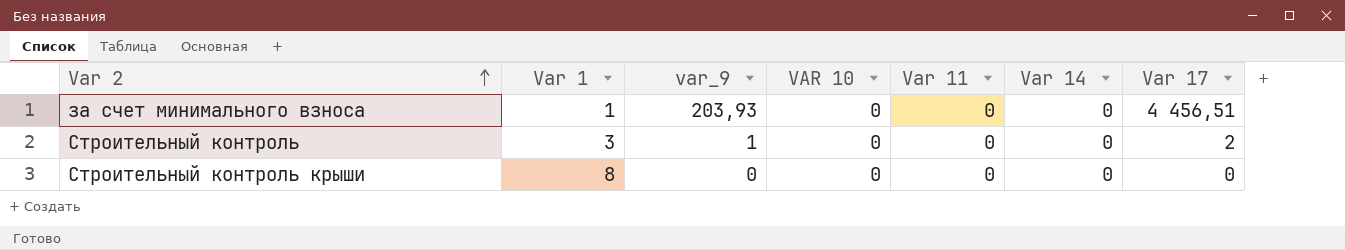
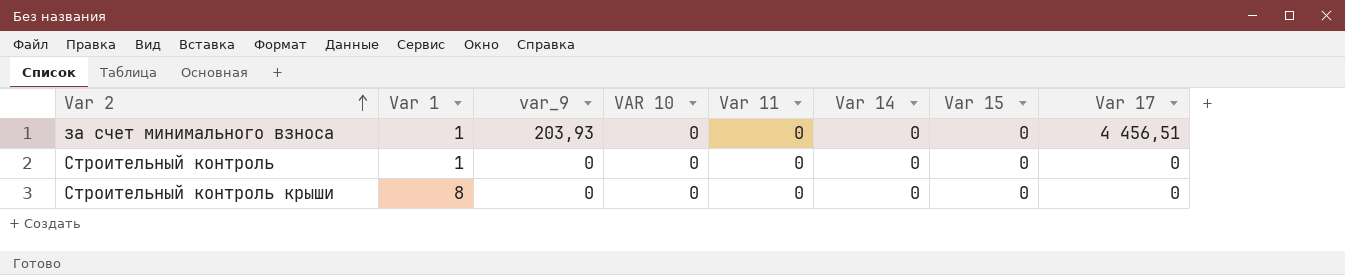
column Var 15 | position: none -> 7
Строительный контроль | Var 1: 3 -> 1
Строительный контроль | var_9: 1 -> 0
Строительный контроль | Var 17: 2 -> 0

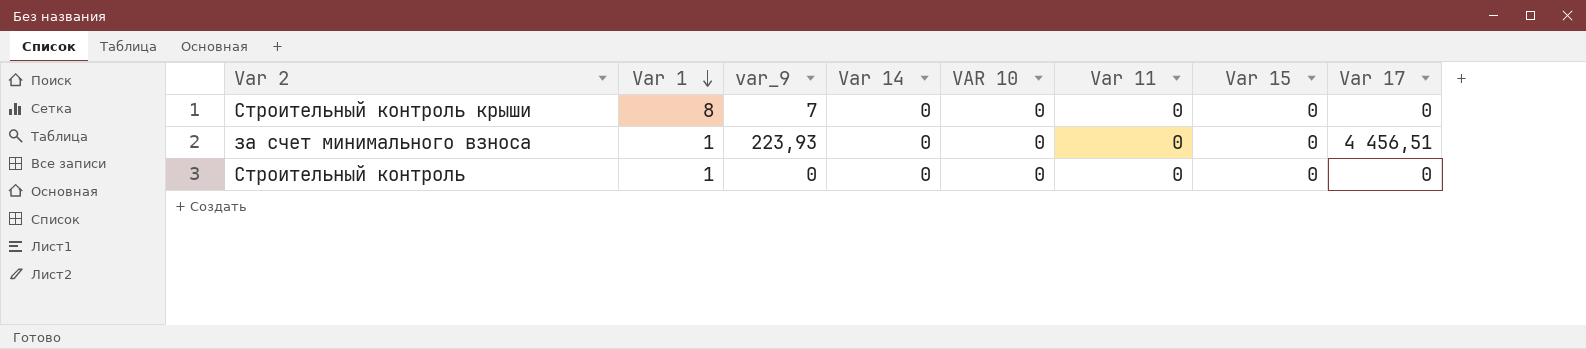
row order: Var 2 ascending -> Var 1 descending
column Var 14 | position: 6 -> 4
Строительный контроль крыши | var_9: 0 -> 7
за счет минимального взноса | var_9: 203,93 -> 223,93

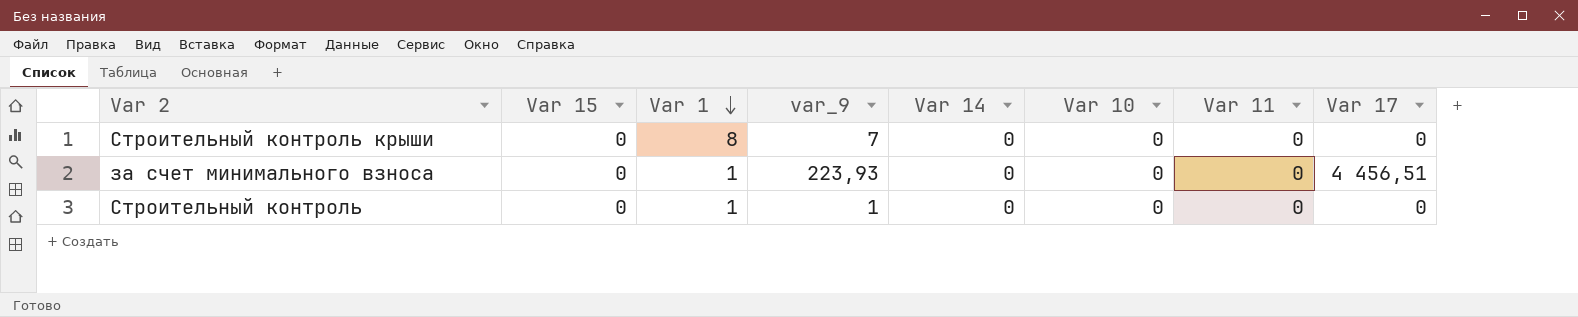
column Var 15 | position: 7 -> 2
column name: VAR 10 -> Var 10
Строительный контроль | var_9: 0 -> 1

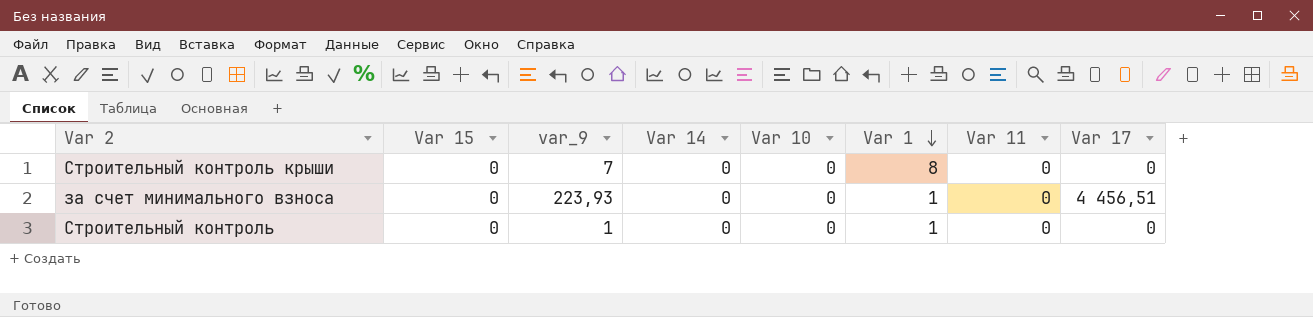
column Var 1 | position: 3 -> 6

